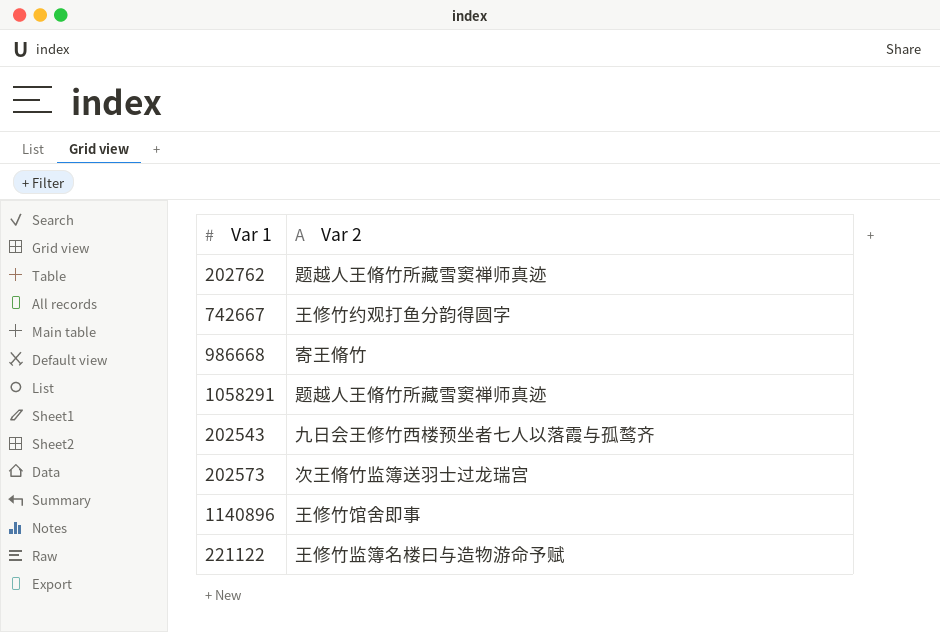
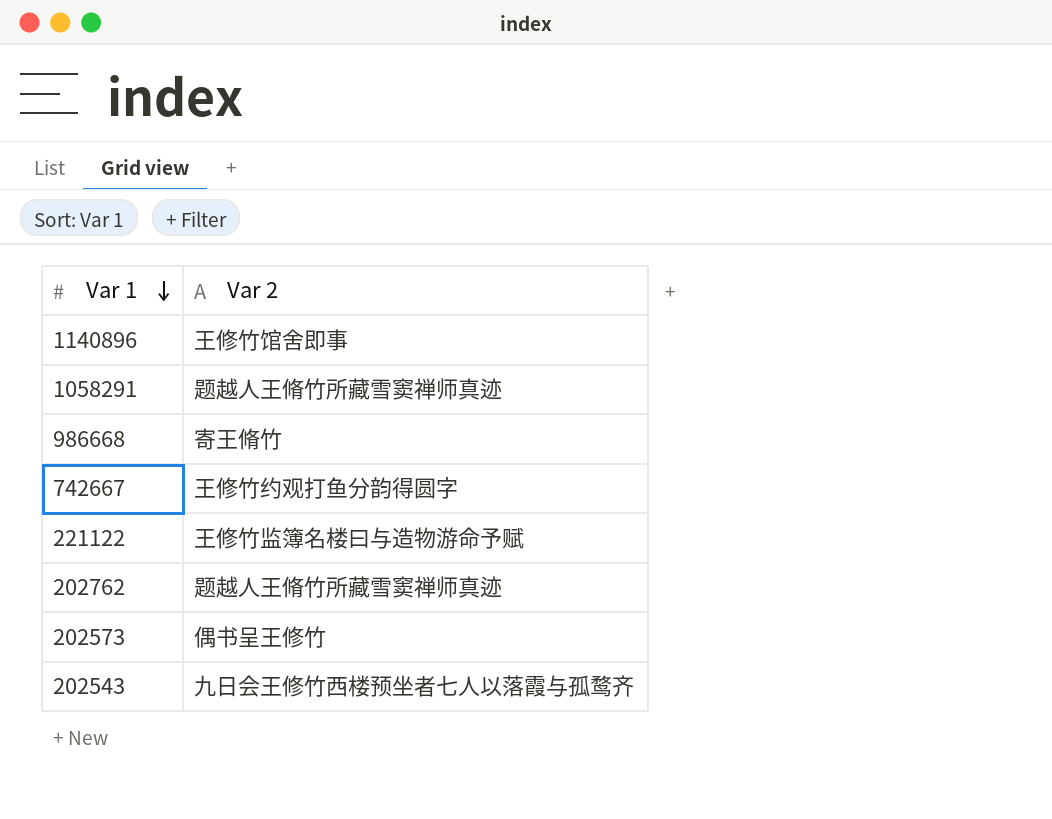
row order: none -> Var 1 descending
202573 | Var 2: 次王脩竹监簿送羽士过龙瑞宫 -> 偶书呈王修竹

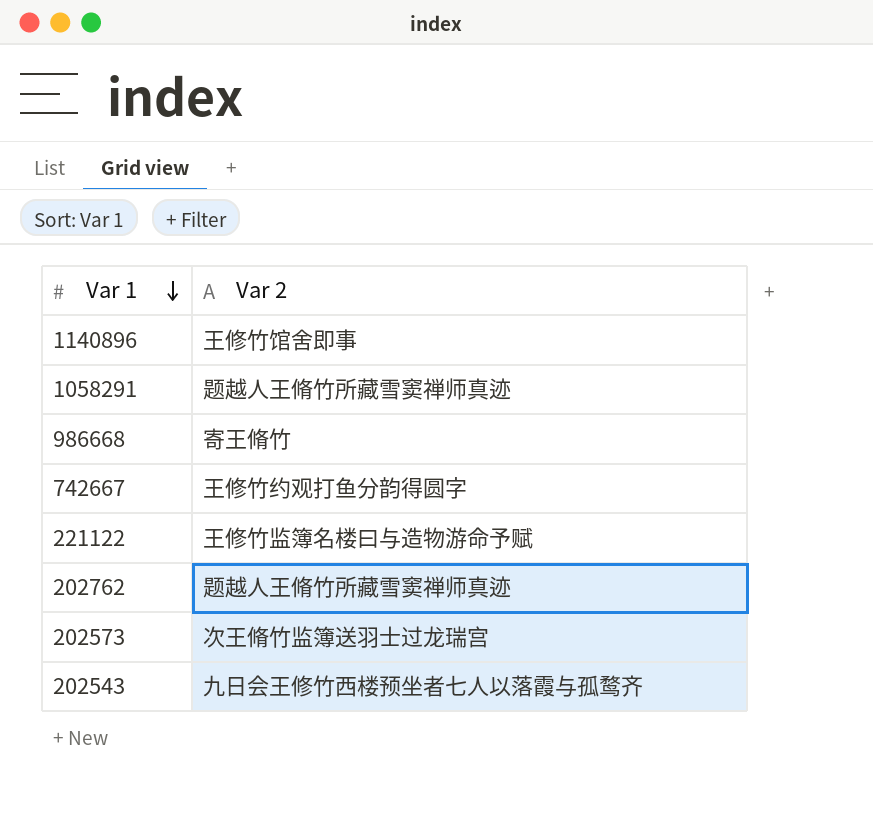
202573 | Var 2: 偶书呈王修竹 -> 次王脩竹监簿送羽士过龙瑞宫

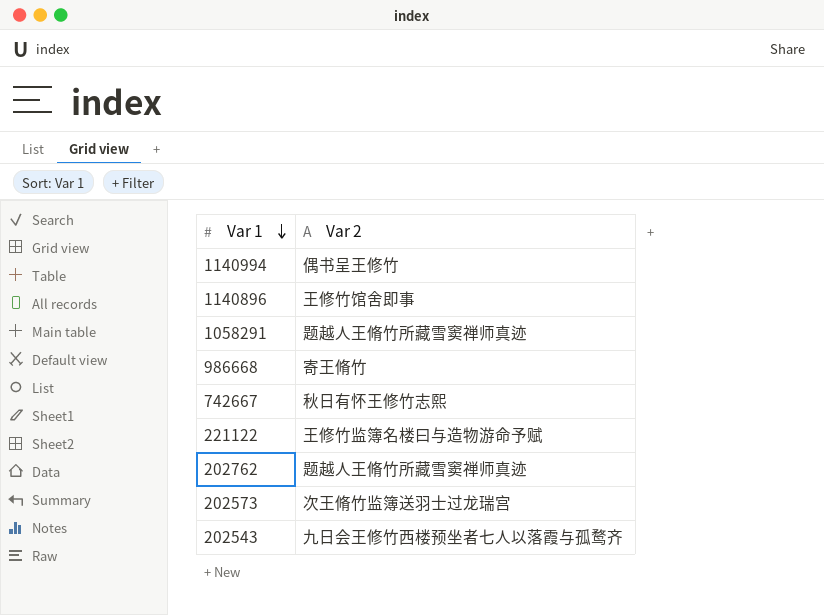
row 1140994: none -> 偶书呈王修竹
742667 | Var 2: 王修竹约观打鱼分韵得圆字 -> 秋日有怀王修竹志熙

